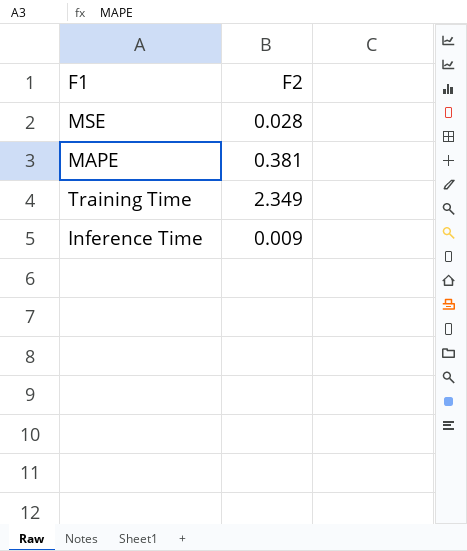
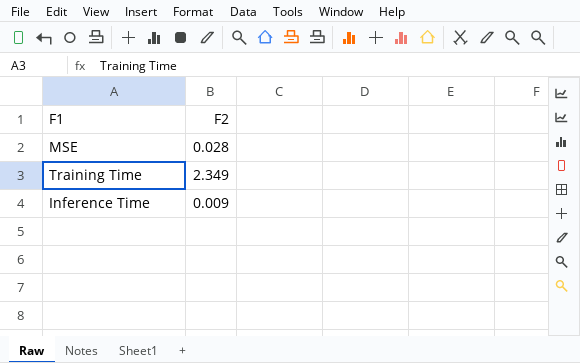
row MAPE: 0.381 -> none

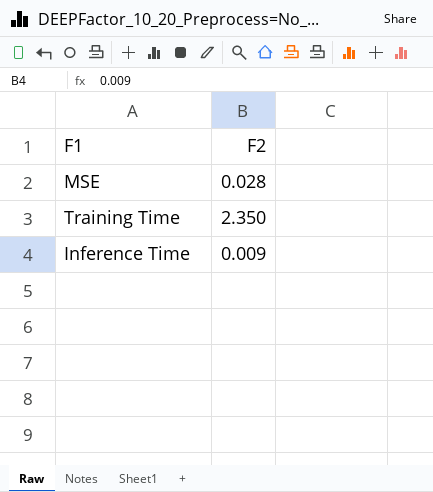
Training Time | F2: 2.349 -> 2.350

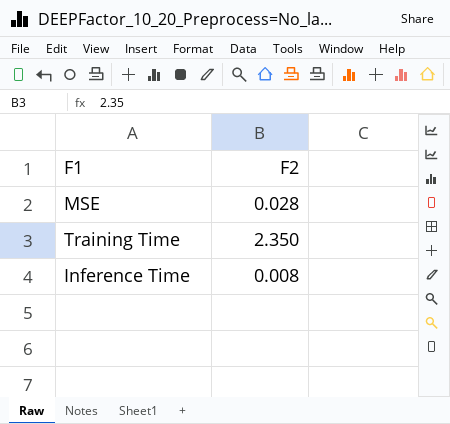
Inference Time | F2: 0.009 -> 0.008

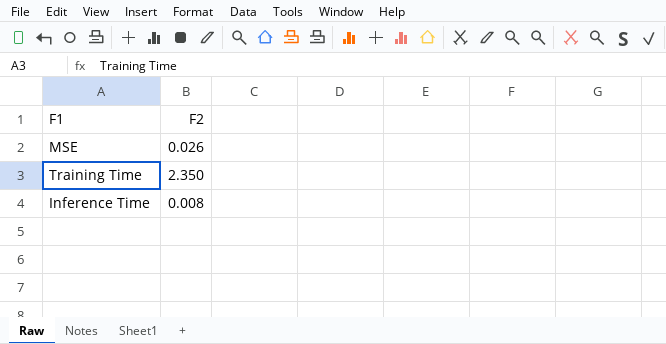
MSE | F2: 0.028 -> 0.026

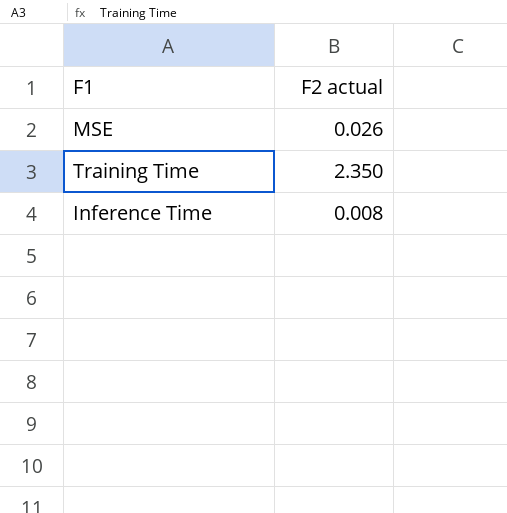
column name: F2 -> F2 actual

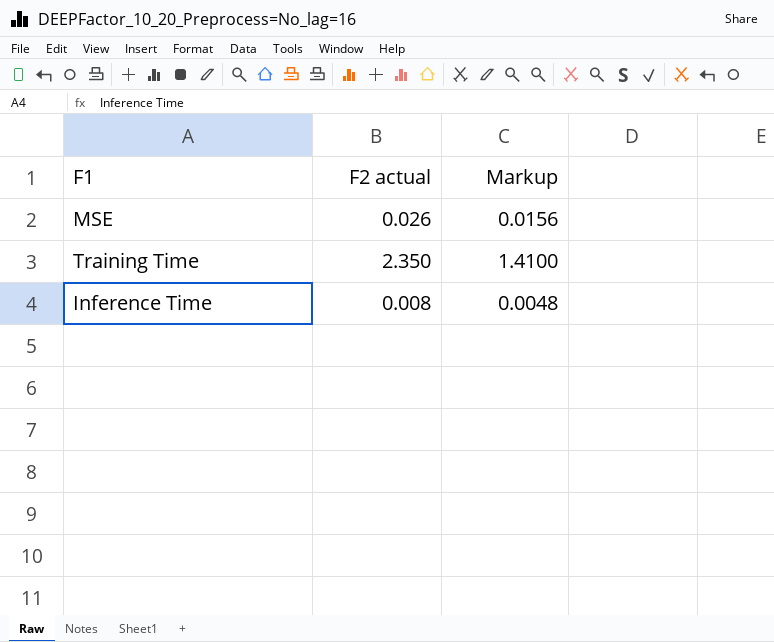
column Markup | formula: none -> [F2 actual] * 0.6

